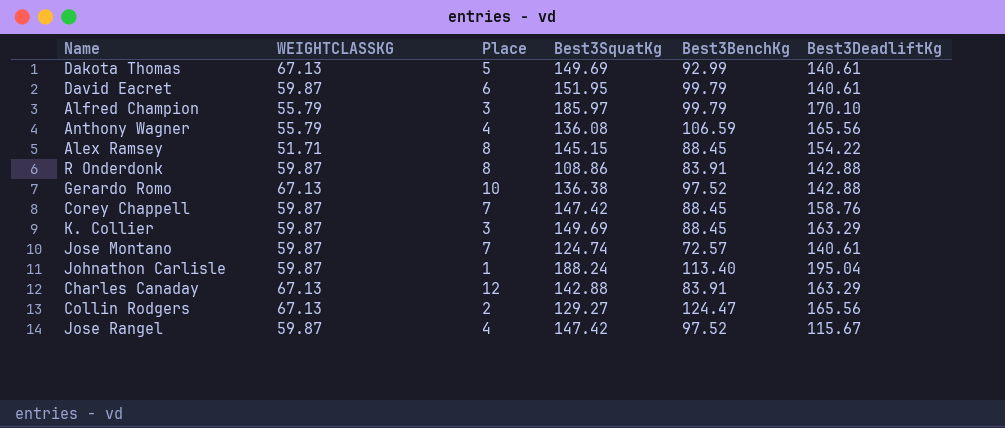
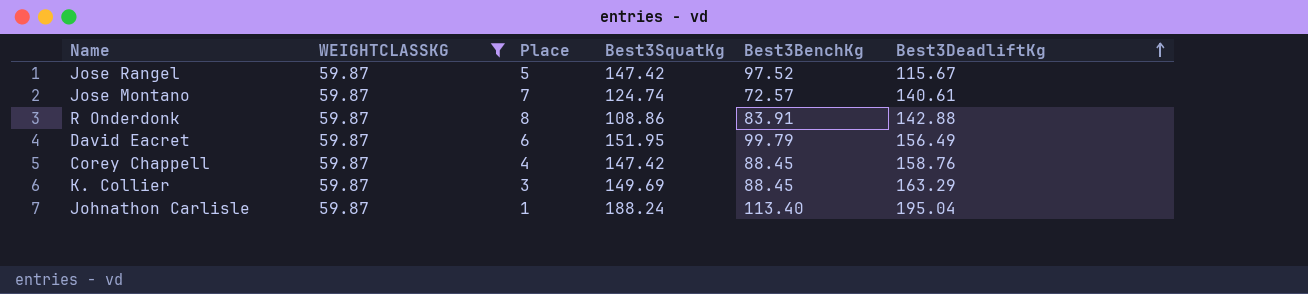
filter: none -> WEIGHTCLASSKG = 59.87
row order: none -> Best3DeadliftKg ascending
Jose Rangel | Place: 4 -> 5
David Eacret | Best3DeadliftKg: 140.61 -> 156.49
Corey Chappell | Place: 7 -> 4

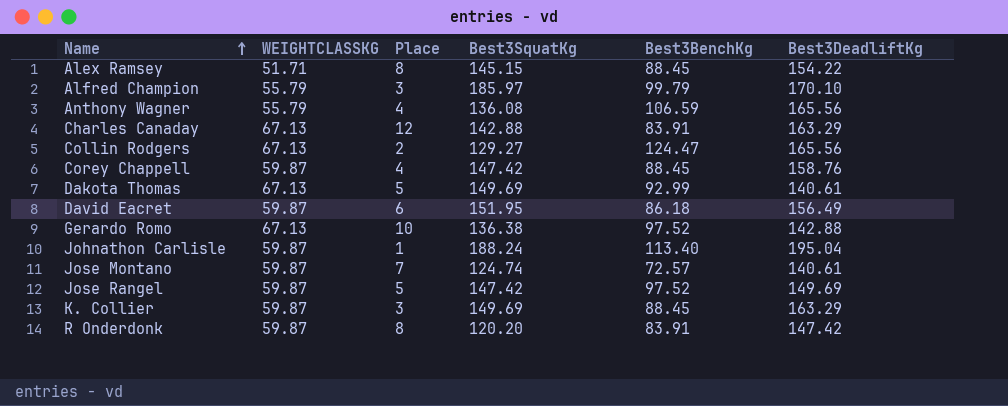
filter: WEIGHTCLASSKG = 59.87 -> none
row order: Best3DeadliftKg ascending -> Name ascending
David Eacret | Best3BenchKg: 99.79 -> 86.18
Jose Rangel | Best3DeadliftKg: 115.67 -> 149.69
R Onderdonk | Best3SquatKg: 108.86 -> 120.20
R Onderdonk | Best3DeadliftKg: 142.88 -> 147.42

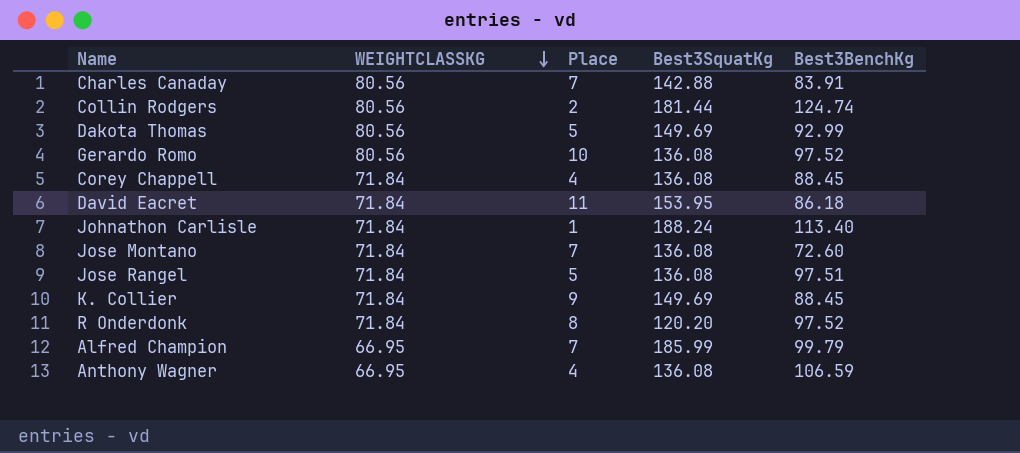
row order: Name ascending -> WEIGHTCLASSKG descending
column Best3DeadliftKg | position: 6 -> none
row Alex Ramsey: 51.71 | 8 | 145.15 | 88.45 | 154.22 -> none
Charles Canaday | WEIGHTCLASSKG: 67.13 -> 80.56
Charles Canaday | Place: 12 -> 7
Collin Rodgers | WEIGHTCLASSKG: 67.13 -> 80.56
Collin Rodgers | Best3SquatKg: 129.27 -> 181.44
Collin Rodgers | Best3BenchKg: 124.47 -> 124.74
Dakota Thomas | WEIGHTCLASSKG: 67.13 -> 80.56
Gerardo Romo | WEIGHTCLASSKG: 67.13 -> 80.56
Gerardo Romo | Best3SquatKg: 136.38 -> 136.08
Corey Chappell | WEIGHTCLASSKG: 59.87 -> 71.84
Corey Chappell | Best3SquatKg: 147.42 -> 136.08
David Eacret | WEIGHTCLASSKG: 59.87 -> 71.84
David Eacret | Place: 6 -> 11
David Eacret | Best3SquatKg: 151.95 -> 153.95
Johnathon Carlisle | WEIGHTCLASSKG: 59.87 -> 71.84
Jose Montano | WEIGHTCLASSKG: 59.87 -> 71.84
Jose Montano | Best3SquatKg: 124.74 -> 136.08
Jose Montano | Best3BenchKg: 72.57 -> 72.60
Jose Rangel | WEIGHTCLASSKG: 59.87 -> 71.84
Jose Rangel | Best3SquatKg: 147.42 -> 136.08
Jose Rangel | Best3BenchKg: 97.52 -> 97.51
K. Collier | WEIGHTCLASSKG: 59.87 -> 71.84
K. Collier | Place: 3 -> 9
R Onderdonk | WEIGHTCLASSKG: 59.87 -> 71.84
R Onderdonk | Best3BenchKg: 83.91 -> 97.52
Alfred Champion | WEIGHTCLASSKG: 55.79 -> 66.95
Alfred Champion | Place: 3 -> 7
Alfred Champion | Best3SquatKg: 185.97 -> 185.99
Anthony Wagner | WEIGHTCLASSKG: 55.79 -> 66.95

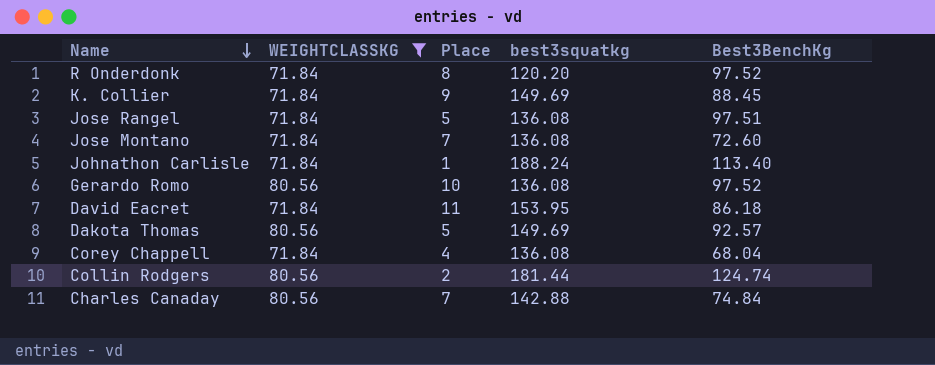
filter: none -> WEIGHTCLASSKG != 66.95
row order: WEIGHTCLASSKG descending -> Name descending
column name: Best3SquatKg -> best3squatkg
Dakota Thomas | Best3BenchKg: 92.99 -> 92.57
Corey Chappell | Best3BenchKg: 88.45 -> 68.04
Charles Canaday | Best3BenchKg: 83.91 -> 74.84

